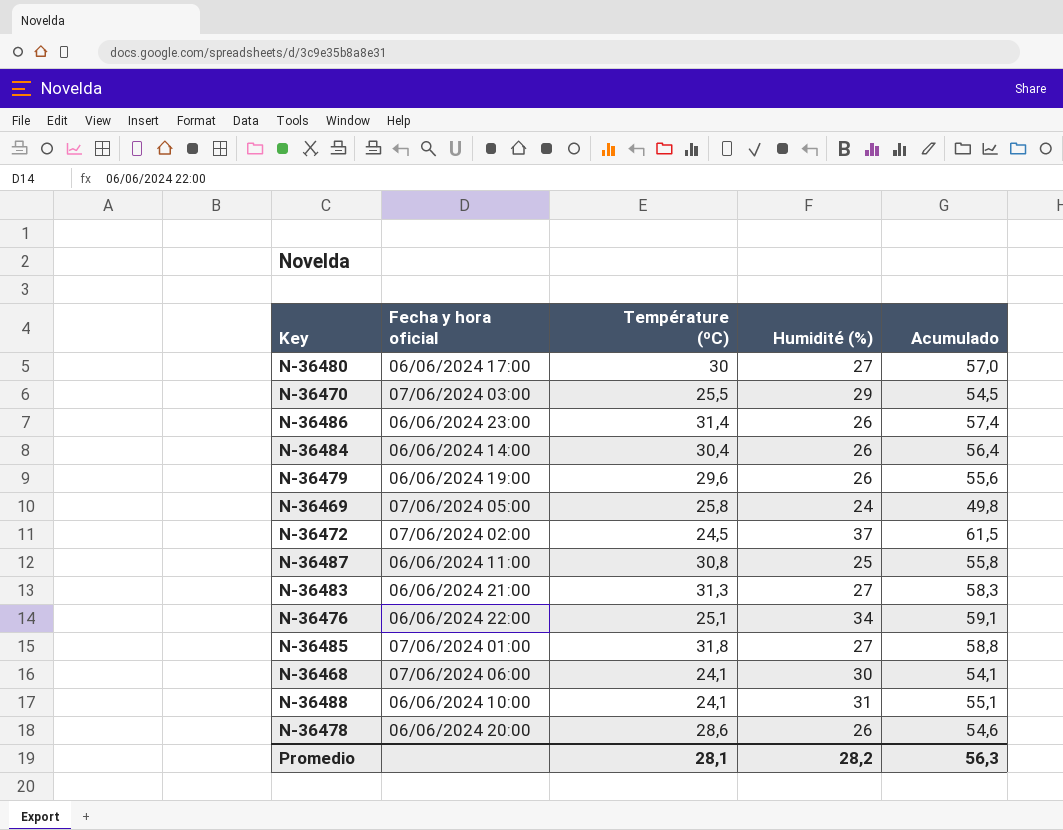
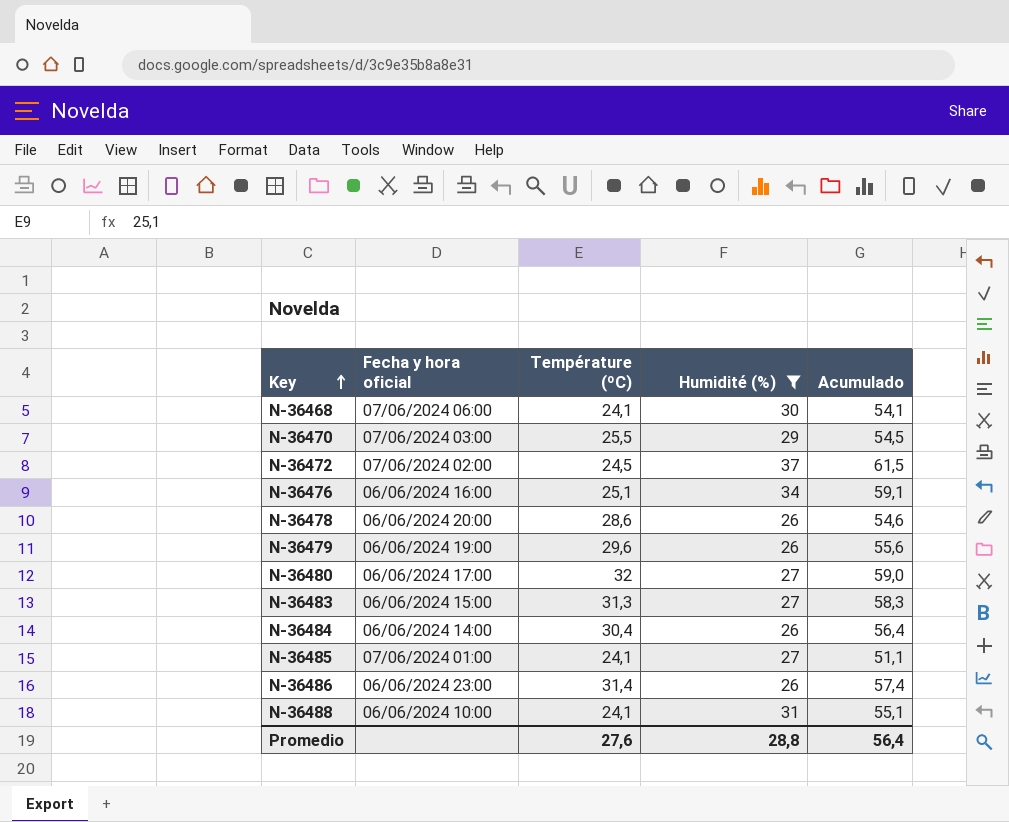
filter: none -> Humidité (%) >= 26
row order: none -> Key ascending
N-36476 | Fecha y hora oficial: 06/06/2024 22:00 -> 06/06/2024 16:00
N-36480 | Température (ºC): 30 -> 32
N-36480 | Acumulado: 57,0 -> 59,0
N-36483 | Fecha y hora oficial: 06/06/2024 21:00 -> 06/06/2024 15:00
N-36485 | Température (ºC): 31,8 -> 24,1
N-36485 | Acumulado: 58,8 -> 51,1
Promedio | Température (ºC): 28,1 -> 27,6
Promedio | Humidité (%): 28,2 -> 28,8
Promedio | Acumulado: 56,3 -> 56,4

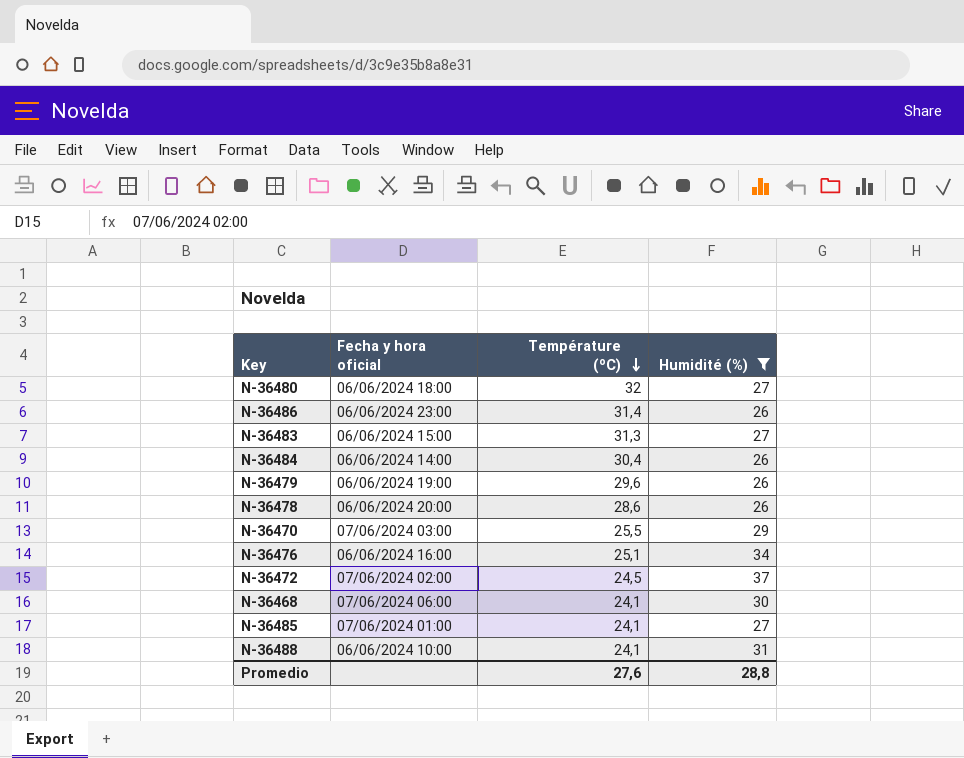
row order: Key ascending -> Température (ºC) descending
column Acumulado | formula: [Température (ºC)] + [Humidité (%)] -> none
N-36480 | Fecha y hora oficial: 06/06/2024 17:00 -> 06/06/2024 18:00

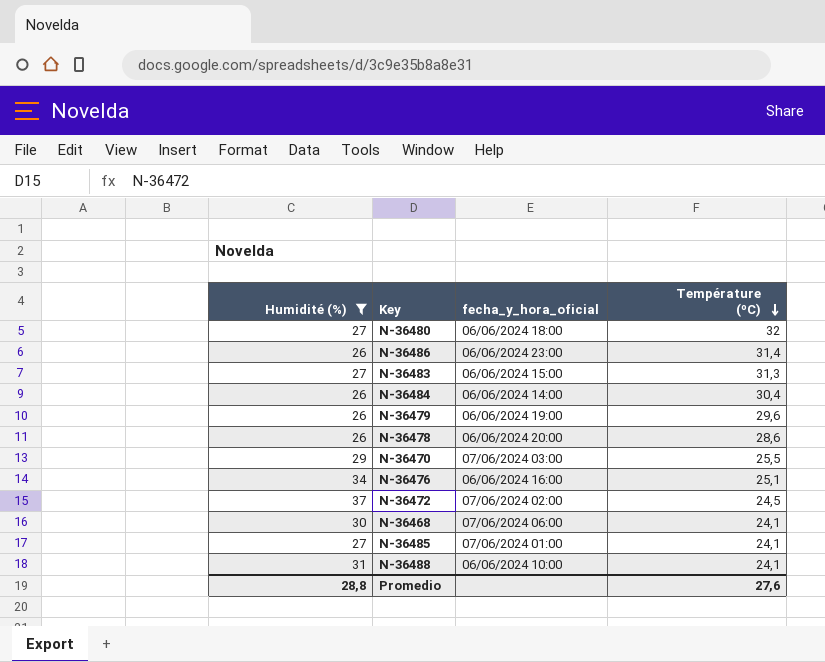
column Humidité (%) | position: 4 -> 1
column name: Fecha y hora oficial -> fecha_y_hora_oficial

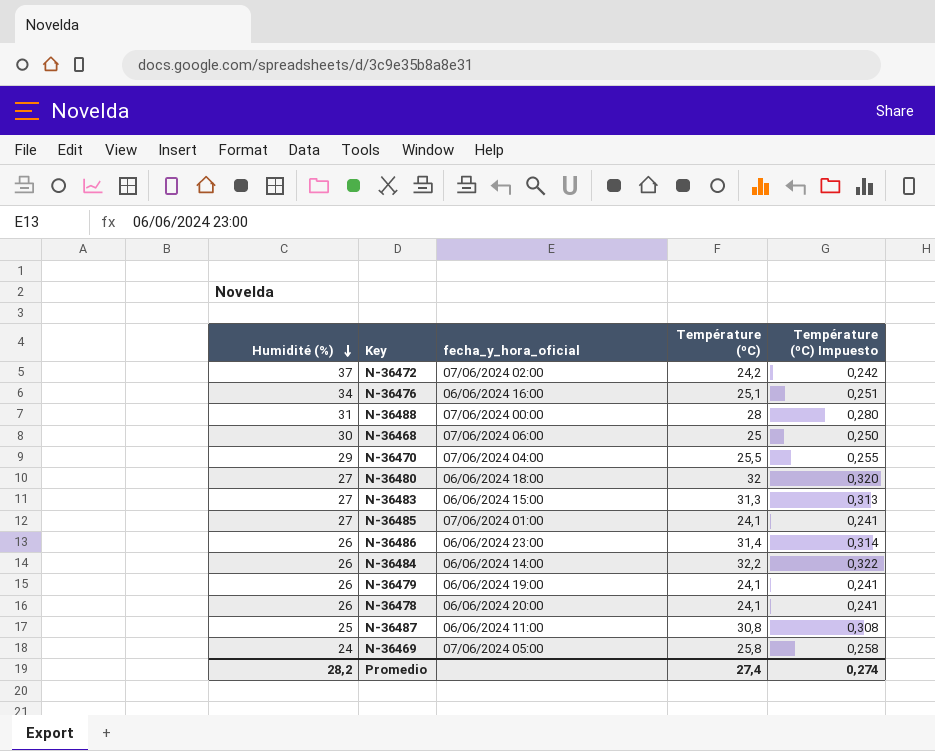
filter: Humidité (%) >= 26 -> none
row order: Température (ºC) descending -> Humidité (%) descending
column Température (ºC) Impuesto | formula: none -> [Température (ºC)] * 0,01
N-36472 | Température (ºC): 24,5 -> 24,2
N-36488 | fecha_y_hora_oficial: 06/06/2024 10:00 -> 07/06/2024 00:00
N-36488 | Température (ºC): 24,1 -> 28
N-36468 | Température (ºC): 24,1 -> 25
N-36470 | fecha_y_hora_oficial: 07/06/2024 03:00 -> 07/06/2024 04:00
N-36484 | Température (ºC): 30,4 -> 32,2
N-36479 | Température (ºC): 29,6 -> 24,1
N-36478 | Température (ºC): 28,6 -> 24,1
Promedio | Humidité (%): 28,8 -> 28,2
Promedio | Température (ºC): 27,6 -> 27,4

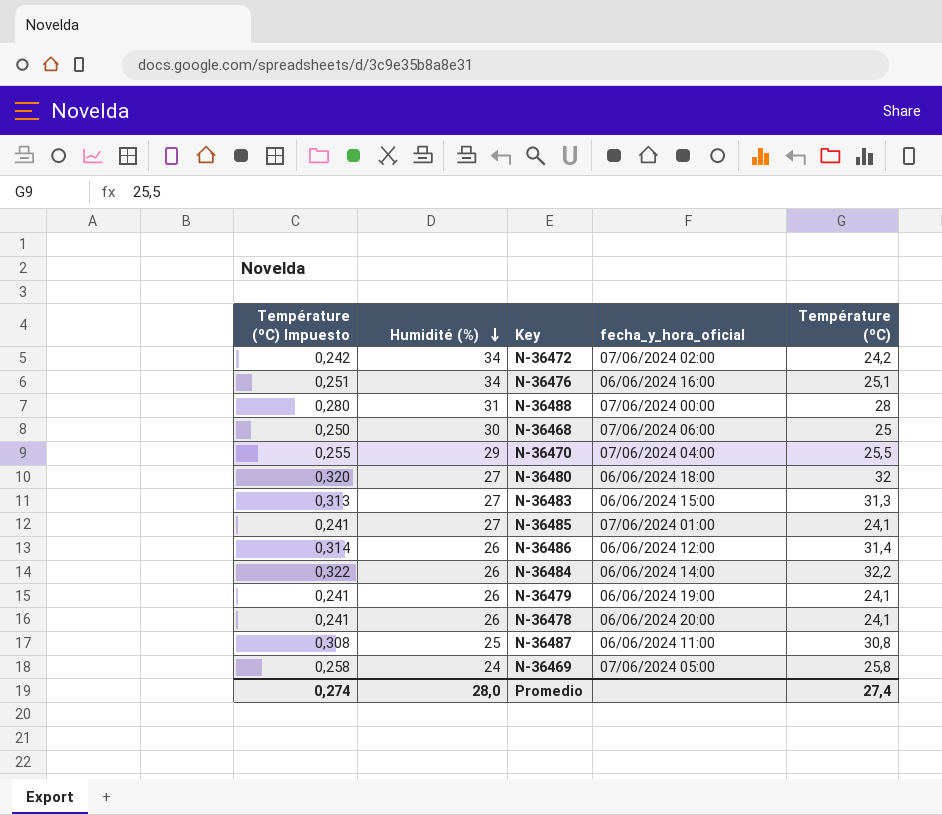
column Température (ºC) Impuesto | position: 5 -> 1
N-36472 | Humidité (%): 37 -> 34
N-36486 | fecha_y_hora_oficial: 06/06/2024 23:00 -> 06/06/2024 12:00
Promedio | Humidité (%): 28,2 -> 28,0

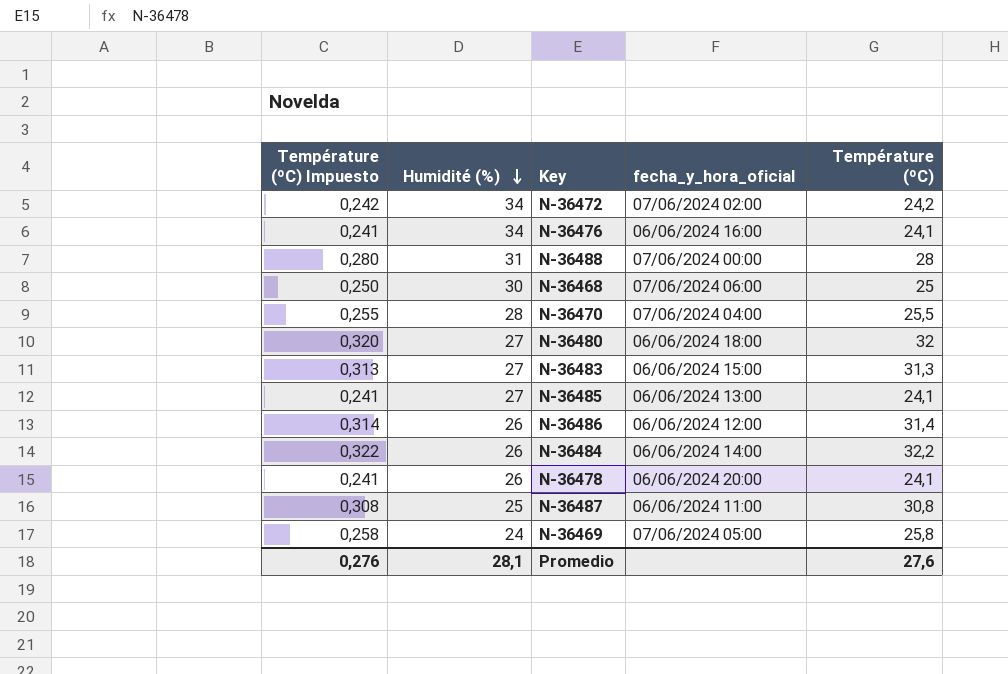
row N-36479: 0,241 | 26 | 06/06/2024 19:00 | 24,1 -> none
N-36476 | Température (ºC) Impuesto: 0,251 -> 0,241
N-36476 | Température (ºC): 25,1 -> 24,1
N-36470 | Humidité (%): 29 -> 28
N-36485 | fecha_y_hora_oficial: 07/06/2024 01:00 -> 06/06/2024 13:00
Promedio | Température (ºC) Impuesto: 0,274 -> 0,276
Promedio | Humidité (%): 28,0 -> 28,1
Promedio | Température (ºC): 27,4 -> 27,6

